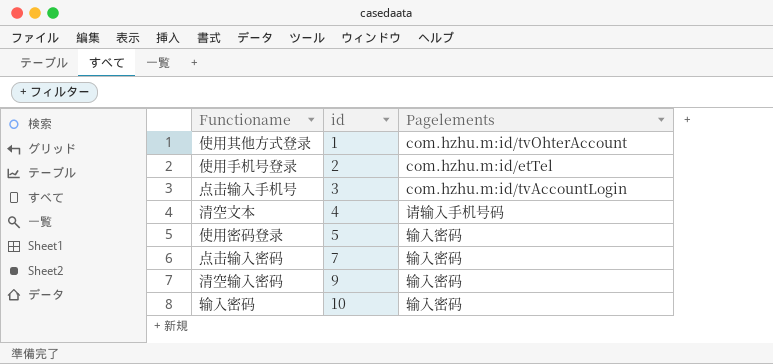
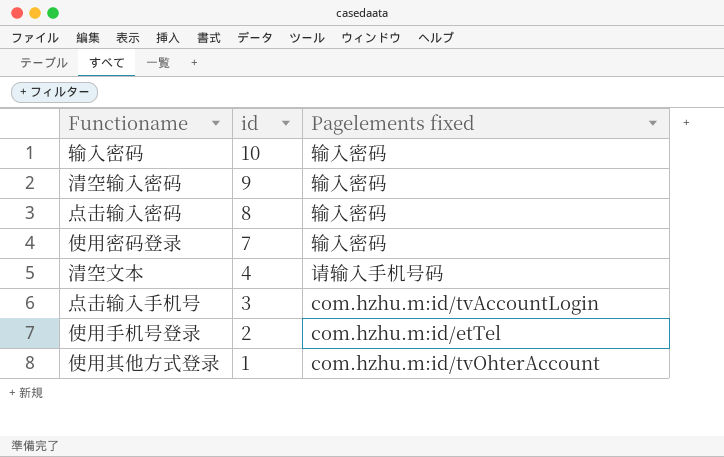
row order: id ascending -> id descending
column name: Pagelements -> Pagelements fixed
点击输入密码 | id: 7 -> 8
使用密码登录 | id: 5 -> 7

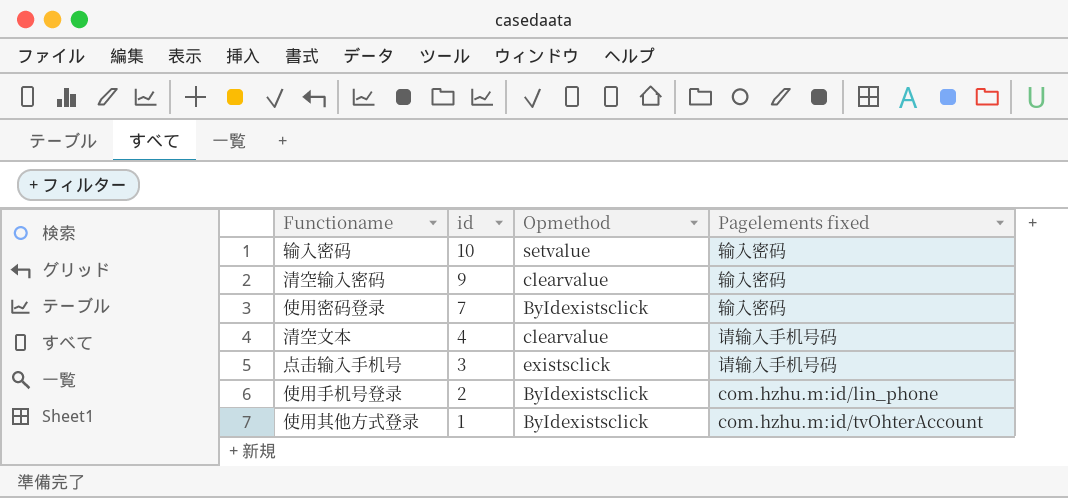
column Opmethod | position: none -> 3
row 点击输入密码: 8 | 输入密码 -> none
点击输入手机号 | Pagelements fixed: com.hzhu.m:id/tvAccountLogin -> 请输入手机号码
使用手机号登录 | Pagelements fixed: com.hzhu.m:id/etTel -> com.hzhu.m:id/lin_phone

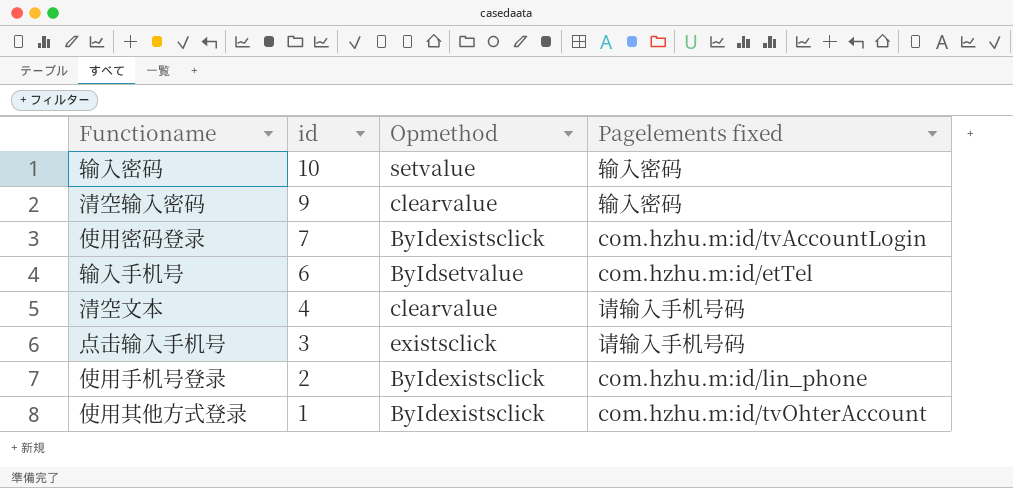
使用密码登录 | Pagelements fixed: 输入密码 -> com.hzhu.m:id/tvAccountLogin
row 输入手机号: none -> 6 | ByIdsetvalue | com.hzhu.m:id/etTel

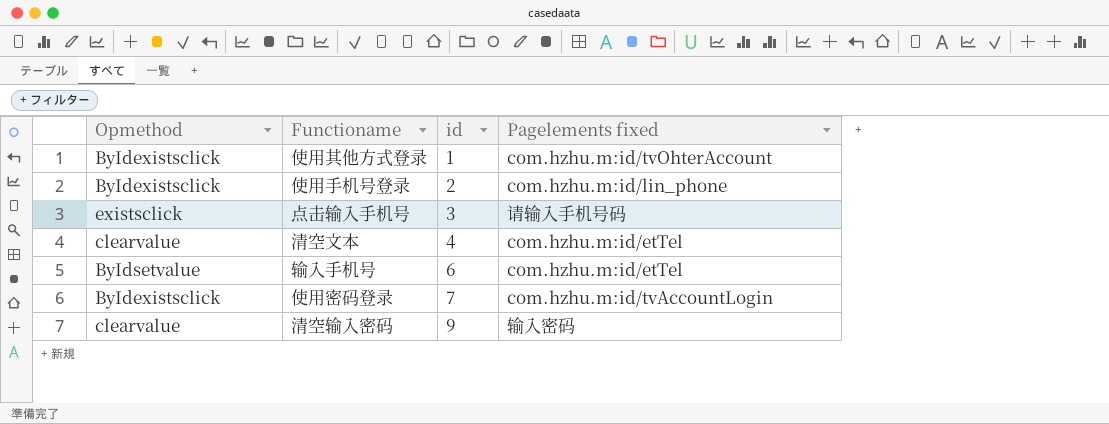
row order: id descending -> id ascending
column Opmethod | position: 3 -> 1
row 输入密码: 10 | setvalue | 输入密码 -> none
清空文本 | Pagelements fixed: 请输入手机号码 -> com.hzhu.m:id/etTel

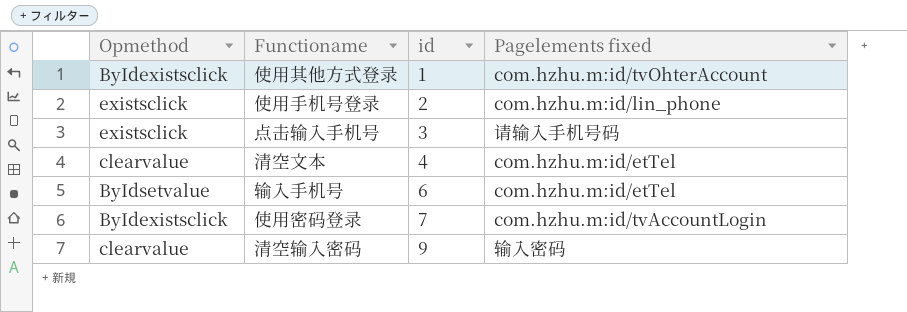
使用手机号登录 | Opmethod: ByIdexistsclick -> existsclick

